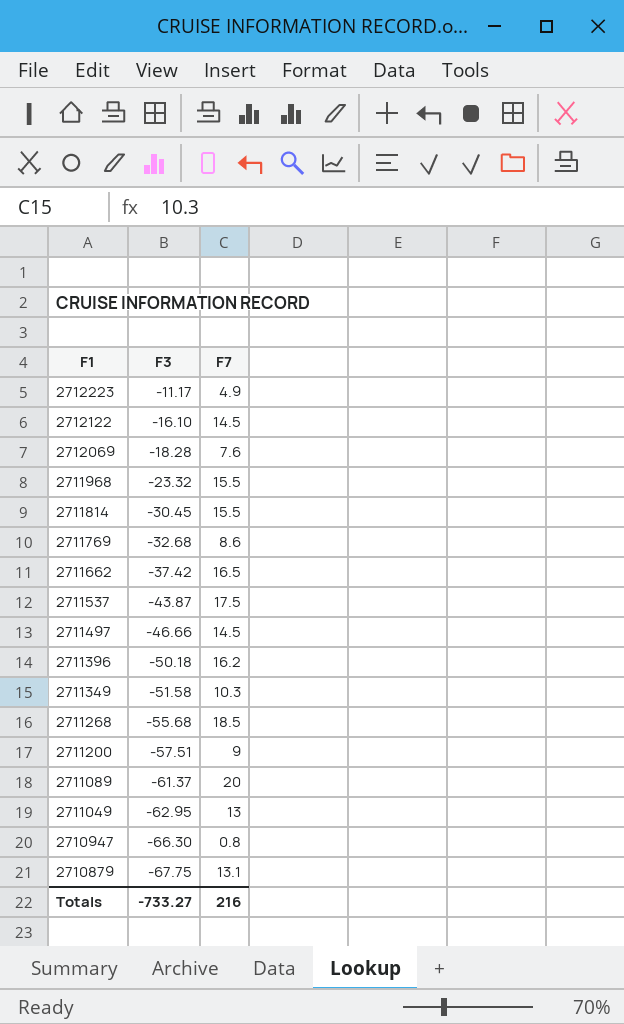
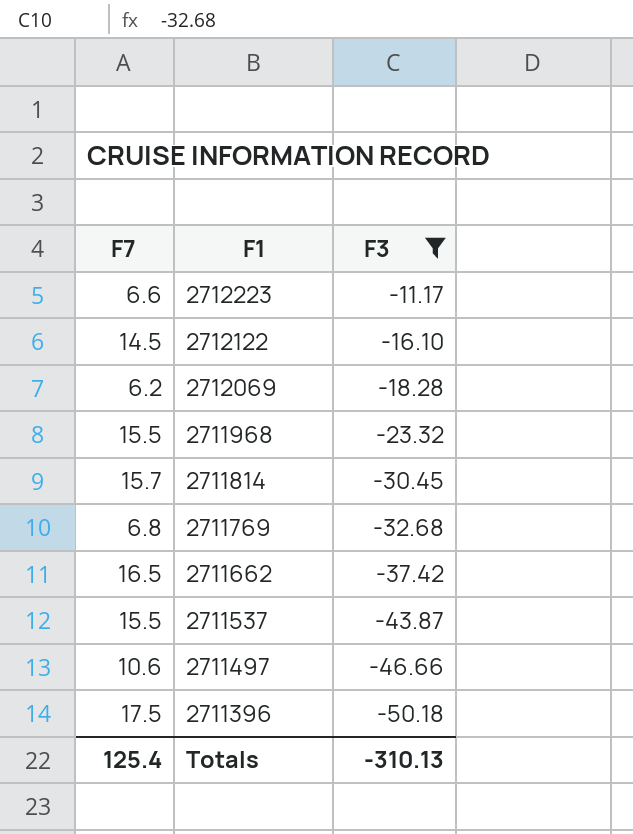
filter: none -> F3 >= -50.18
column F7 | position: 3 -> 1
2712223 | F7: 4.9 -> 6.6
2712069 | F7: 7.6 -> 6.2
2711814 | F7: 15.5 -> 15.7
2711769 | F7: 8.6 -> 6.8
2711537 | F7: 17.5 -> 15.5
2711497 | F7: 14.5 -> 10.6
2711396 | F7: 16.2 -> 17.5
Totals | F7: 216 -> 125.4
Totals | F3: -733.27 -> -310.13

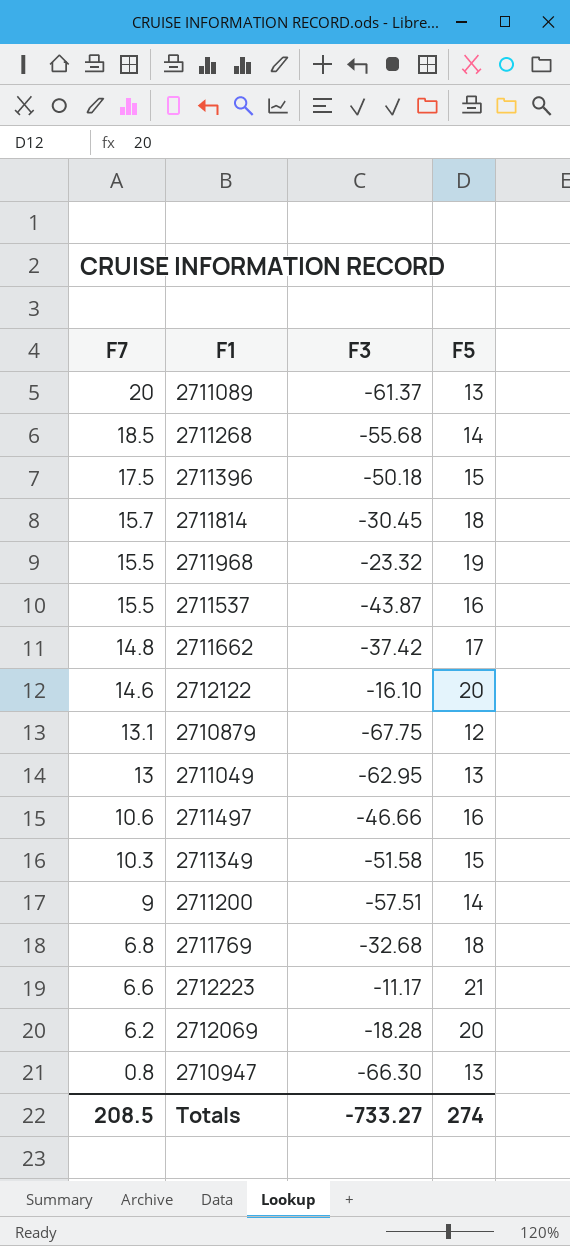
filter: F3 >= -50.18 -> none
row order: F1 descending -> F7 descending
column F5 | position: none -> 4
2711662 | F7: 16.5 -> 14.8
2712122 | F7: 14.5 -> 14.6
Totals | F7: 125.4 -> 208.5
Totals | F3: -310.13 -> -733.27

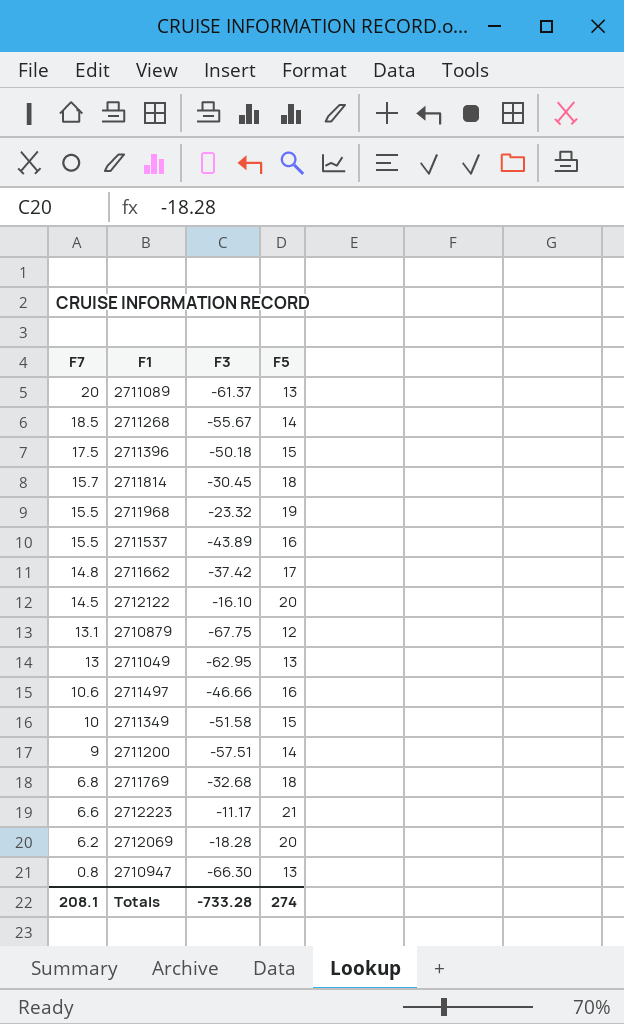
2711268 | F3: -55.68 -> -55.67
2711537 | F3: -43.87 -> -43.89
2712122 | F7: 14.6 -> 14.5
2711349 | F7: 10.3 -> 10
Totals | F7: 208.5 -> 208.1
Totals | F3: -733.27 -> -733.28

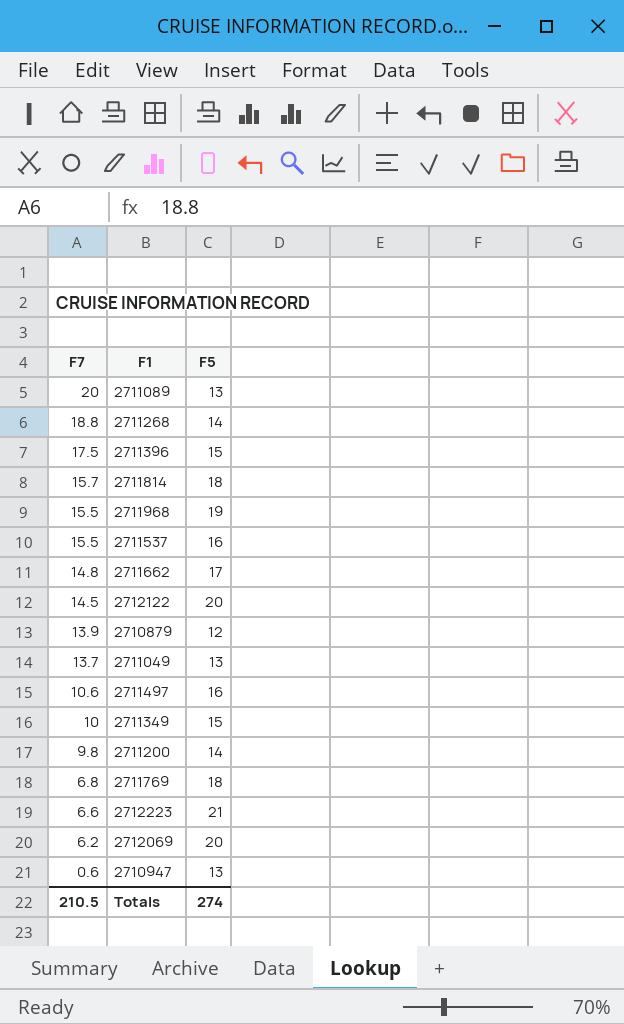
column F3 | position: 3 -> none
2711268 | F7: 18.5 -> 18.8
2710879 | F7: 13.1 -> 13.9
2711049 | F7: 13 -> 13.7
2711200 | F7: 9 -> 9.8
2710947 | F7: 0.8 -> 0.6
Totals | F7: 208.1 -> 210.5

